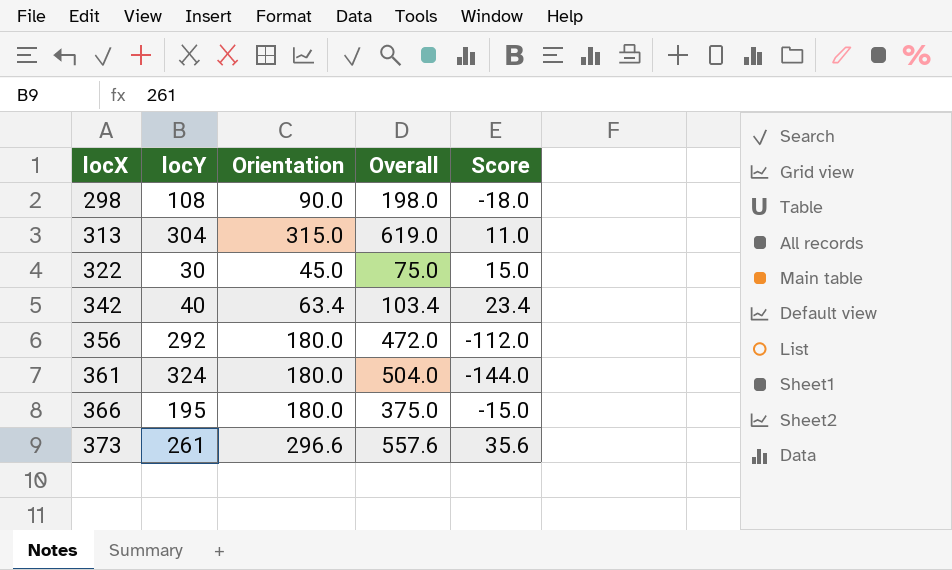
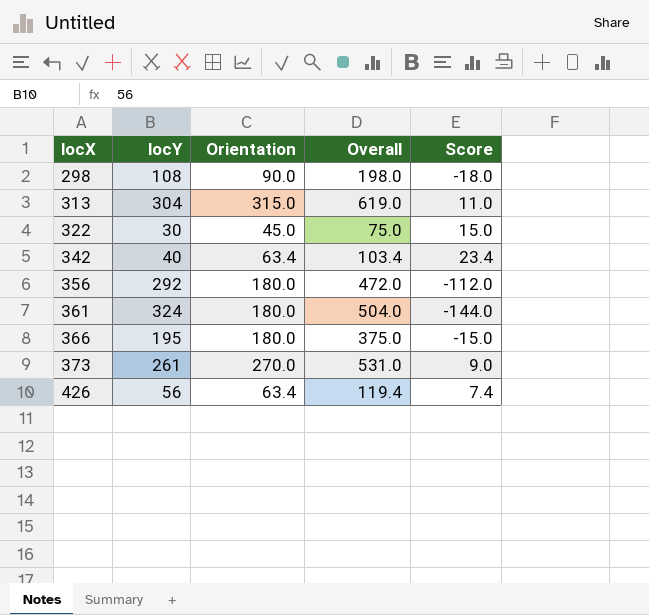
373 | Orientation: 296.6 -> 270.0
373 | Overall: 557.6 -> 531.0
373 | Score: 35.6 -> 9.0
row 426: none -> 56 | 63.4 | 119.4 | 7.4

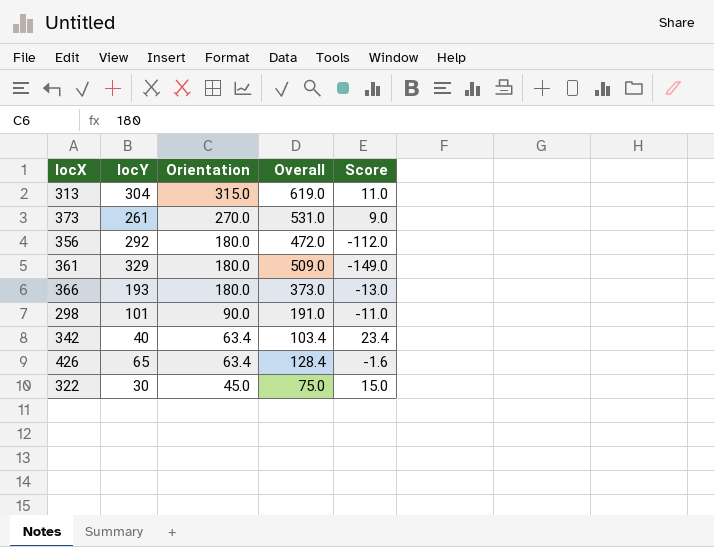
row order: locX ascending -> Orientation descending
361 | locY: 324 -> 329
361 | Overall: 504.0 -> 509.0
361 | Score: -144.0 -> -149.0
366 | locY: 195 -> 193
366 | Overall: 375.0 -> 373.0
366 | Score: -15.0 -> -13.0
298 | locY: 108 -> 101
298 | Overall: 198.0 -> 191.0
298 | Score: -18.0 -> -11.0
426 | locY: 56 -> 65
426 | Overall: 119.4 -> 128.4
426 | Score: 7.4 -> -1.6

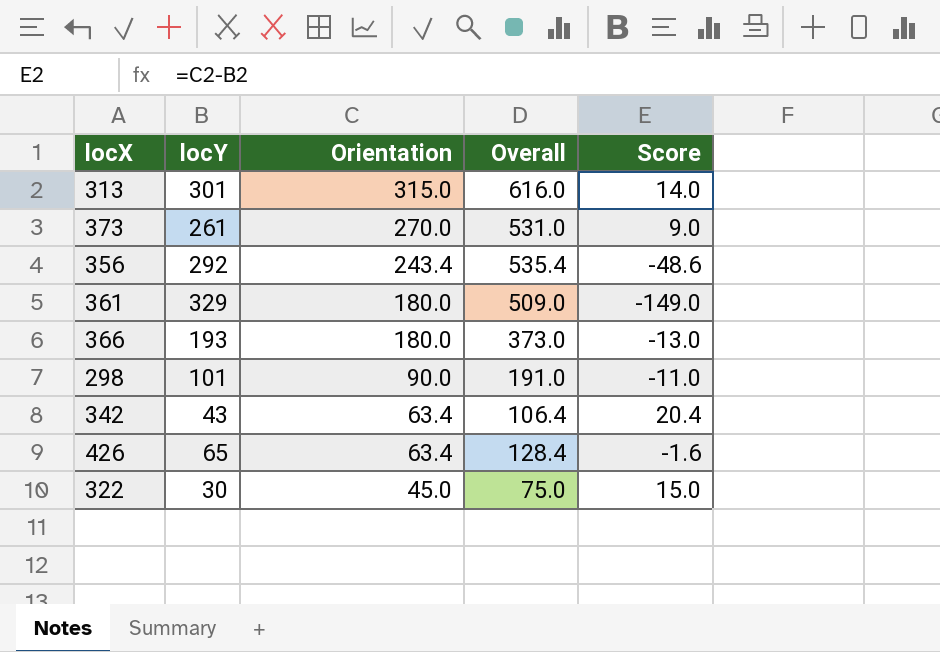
313 | locY: 304 -> 301
313 | Overall: 619.0 -> 616.0
313 | Score: 11.0 -> 14.0
356 | Orientation: 180.0 -> 243.4
356 | Overall: 472.0 -> 535.4
356 | Score: -112.0 -> -48.6
342 | locY: 40 -> 43
342 | Overall: 103.4 -> 106.4
342 | Score: 23.4 -> 20.4

